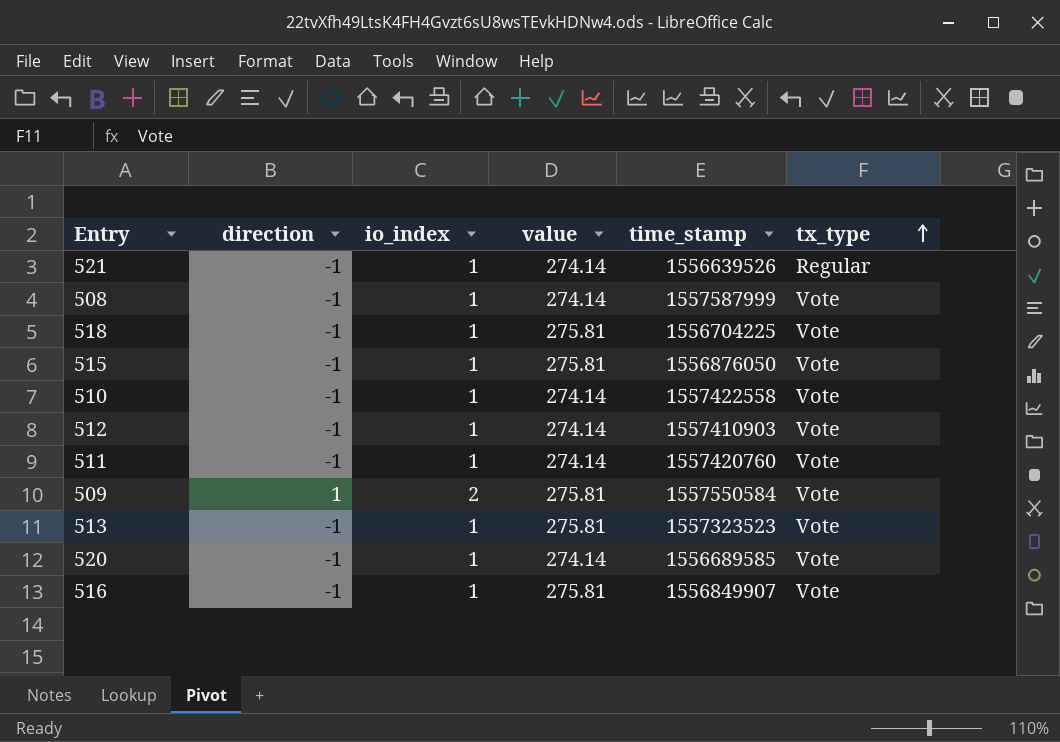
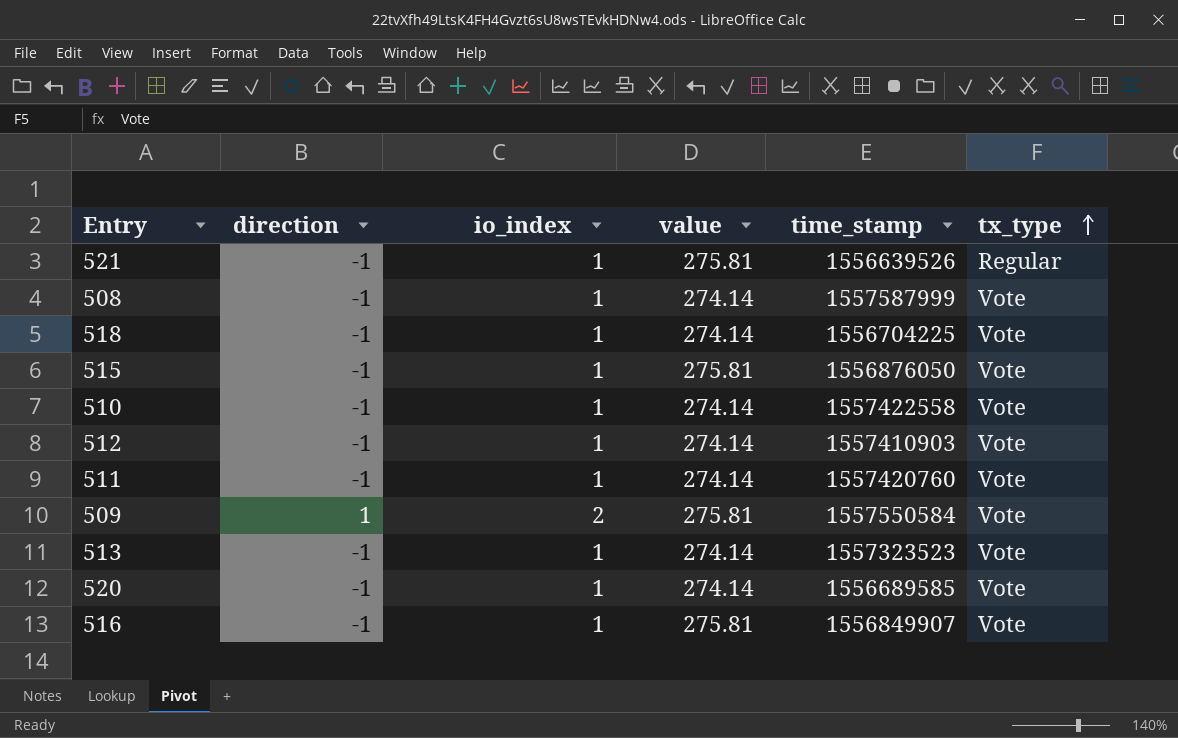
521 | value: 274.14 -> 275.81
518 | value: 275.81 -> 274.14
513 | value: 275.81 -> 274.14

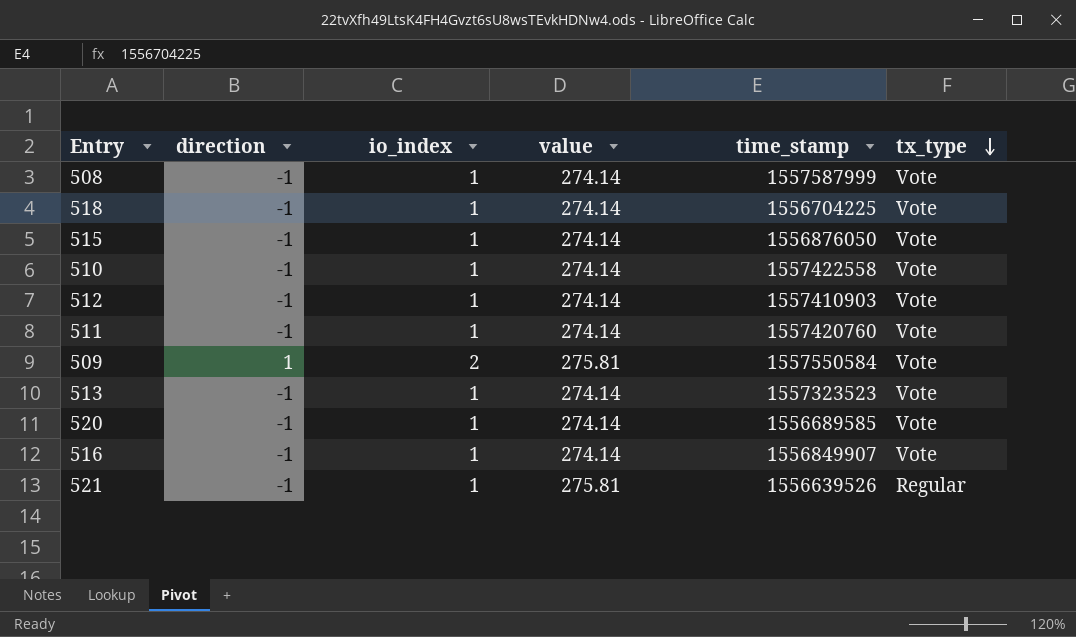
row order: tx_type ascending -> tx_type descending
515 | value: 275.81 -> 274.14
516 | value: 275.81 -> 274.14

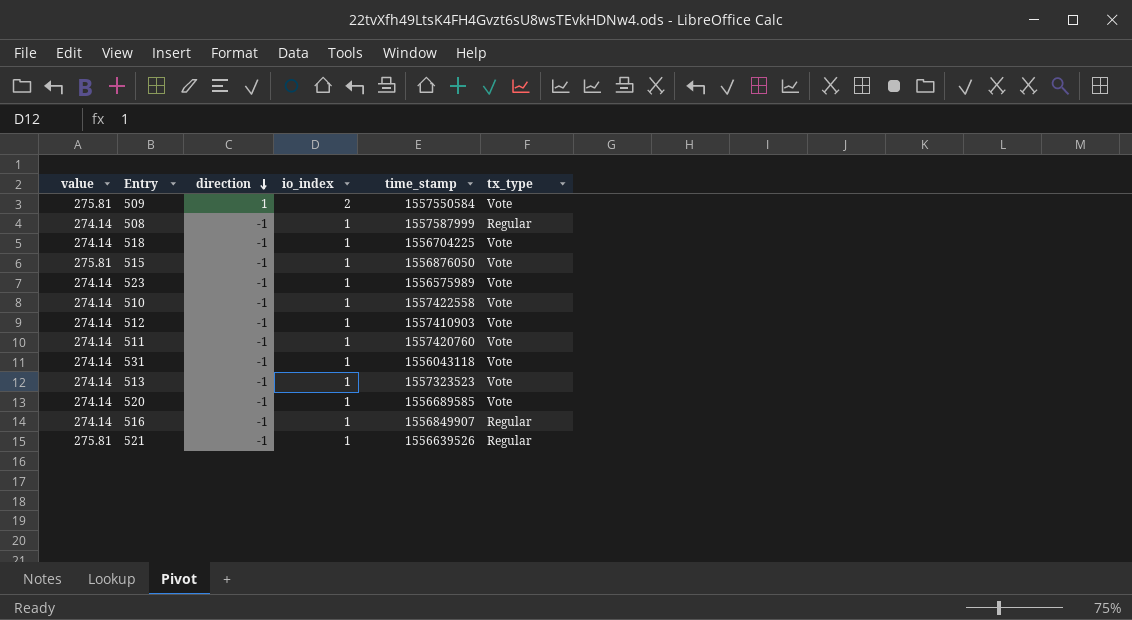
row order: tx_type descending -> direction descending
column value | position: 4 -> 1
508 | tx_type: Vote -> Regular
515 | value: 274.14 -> 275.81
row 523: none -> 274.14 | -1 | 1 | 1556575989 | Vote
row 531: none -> 274.14 | -1 | 1 | 1556043118 | Vote
516 | tx_type: Vote -> Regular

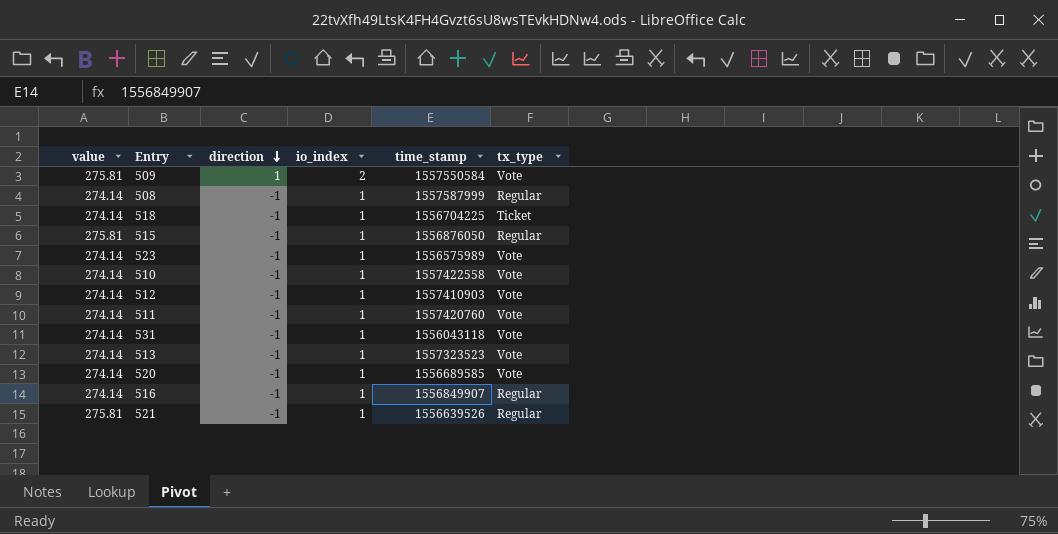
518 | tx_type: Vote -> Ticket
515 | tx_type: Vote -> Regular

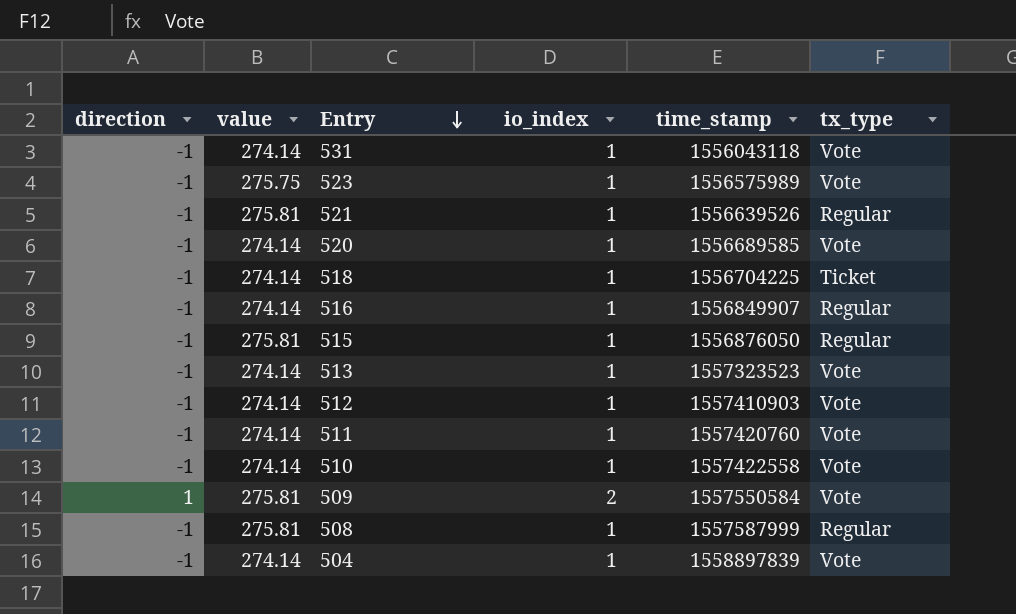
row order: direction descending -> Entry descending
column direction | position: 3 -> 1
523 | value: 274.14 -> 275.75
508 | value: 274.14 -> 275.81
row 504: none -> -1 | 274.14 | 1 | 1558897839 | Vote

